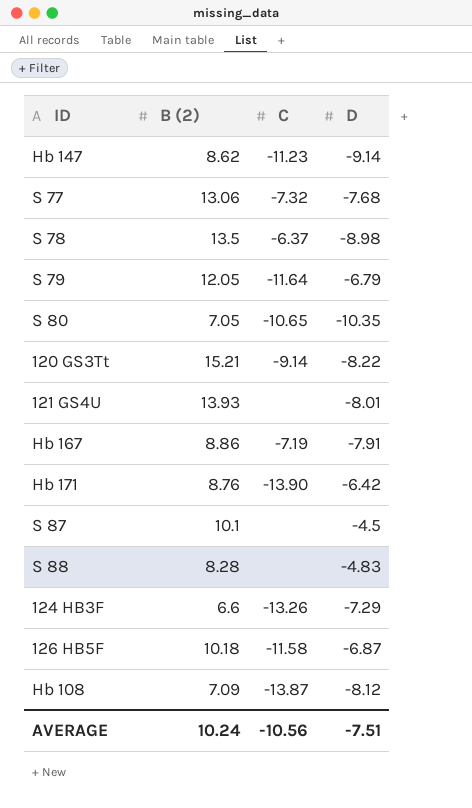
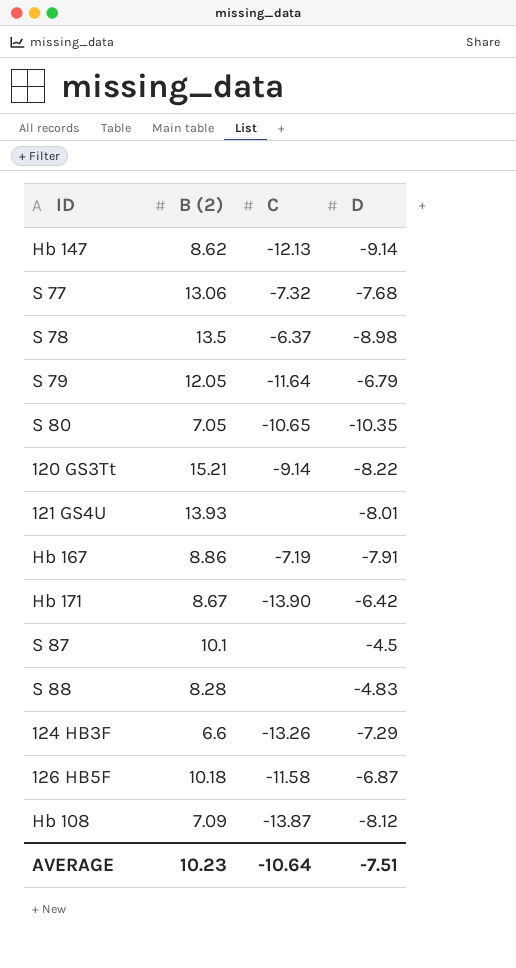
Hb 147 | C: -11.23 -> -12.13
Hb 171 | B (2): 8.76 -> 8.67
AVERAGE | B (2): 10.24 -> 10.23
AVERAGE | C: -10.56 -> -10.64

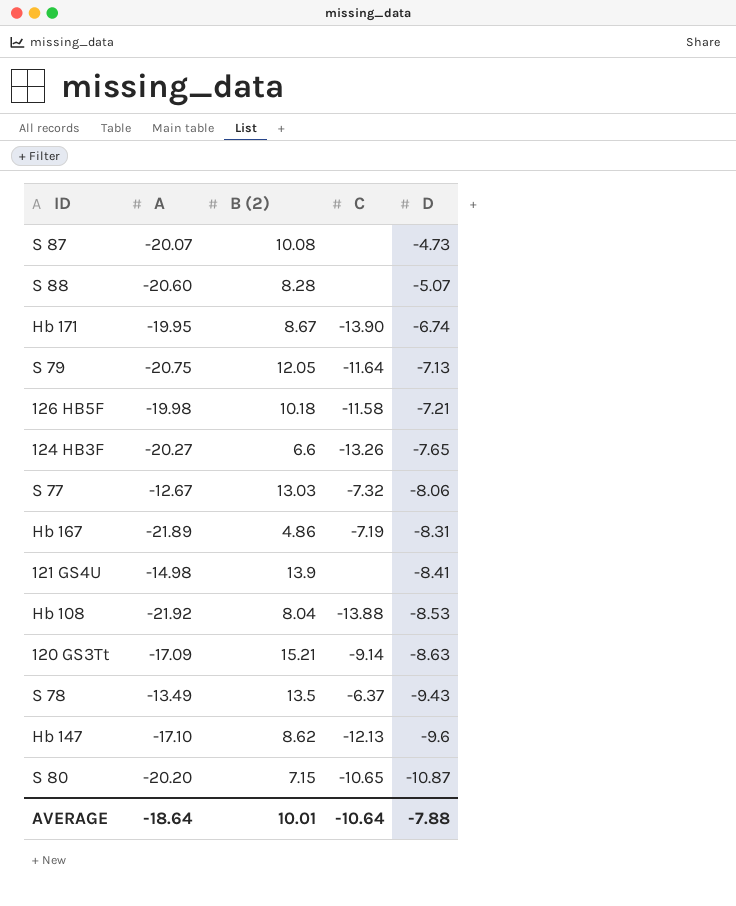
row order: none -> D descending
column A | position: none -> 2
S 87 | B (2): 10.1 -> 10.08
S 87 | D: -4.5 -> -4.73
S 88 | D: -4.83 -> -5.07
Hb 171 | D: -6.42 -> -6.74
S 79 | D: -6.79 -> -7.13
126 HB5F | D: -6.87 -> -7.21
124 HB3F | D: -7.29 -> -7.65
S 77 | B (2): 13.06 -> 13.03
S 77 | D: -7.68 -> -8.06
Hb 167 | B (2): 8.86 -> 4.86
Hb 167 | D: -7.91 -> -8.31
121 GS4U | B (2): 13.93 -> 13.9
121 GS4U | D: -8.01 -> -8.41
Hb 108 | B (2): 7.09 -> 8.04
Hb 108 | C: -13.87 -> -13.88
Hb 108 | D: -8.12 -> -8.53
120 GS3Tt | D: -8.22 -> -8.63
S 78 | D: -8.98 -> -9.43
Hb 147 | D: -9.14 -> -9.6
S 80 | B (2): 7.05 -> 7.15
S 80 | D: -10.35 -> -10.87
AVERAGE | B (2): 10.23 -> 10.01
AVERAGE | D: -7.51 -> -7.88

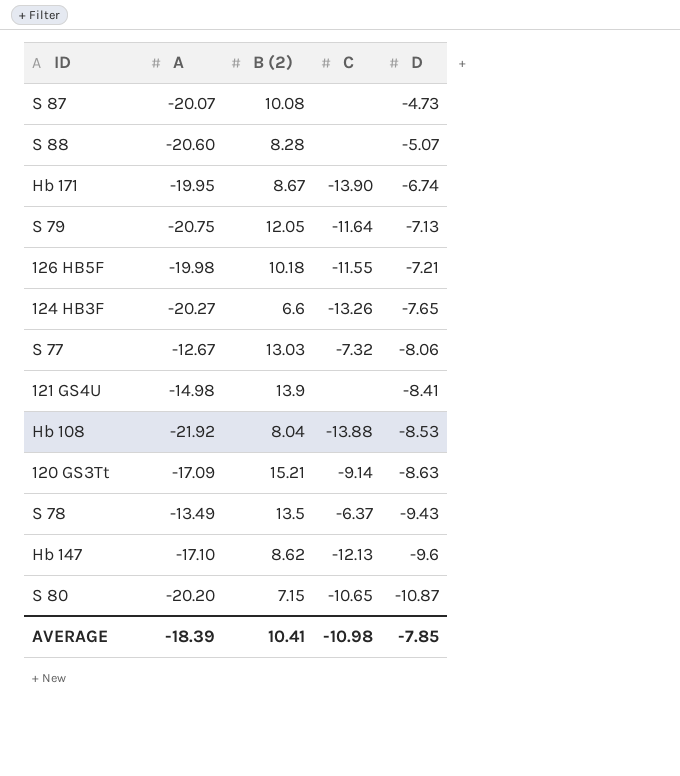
row Hb 167: -21.89 | 4.86 | -7.19 | -8.31 -> none
126 HB5F | C: -11.58 -> -11.55
AVERAGE | A: -18.64 -> -18.39
AVERAGE | B (2): 10.01 -> 10.41
AVERAGE | C: -10.64 -> -10.98
AVERAGE | D: -7.88 -> -7.85

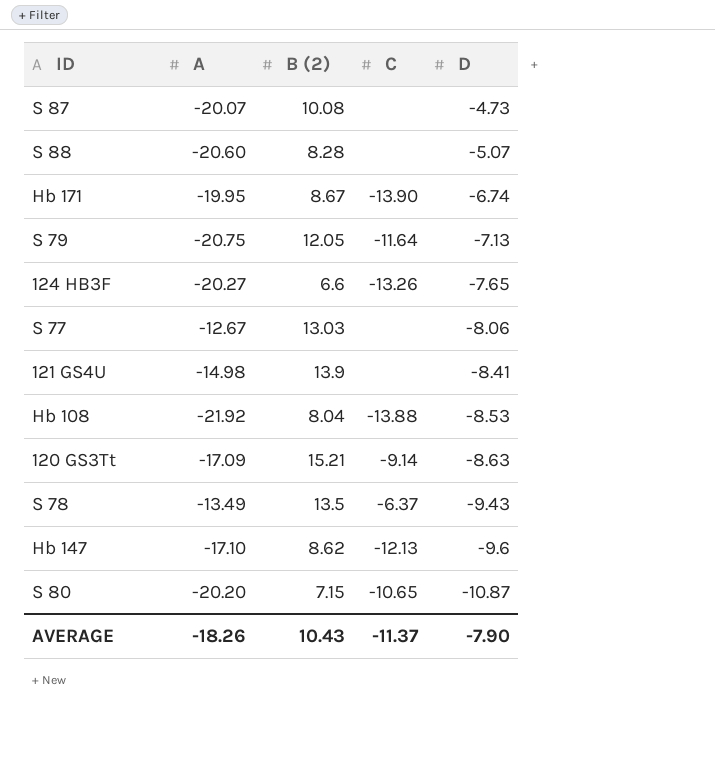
row 126 HB5F: -19.98 | 10.18 | -11.55 | -7.21 -> none
S 77 | C: -7.32 -> none
AVERAGE | A: -18.39 -> -18.26
AVERAGE | B (2): 10.41 -> 10.43
AVERAGE | C: -10.98 -> -11.37
AVERAGE | D: -7.85 -> -7.90

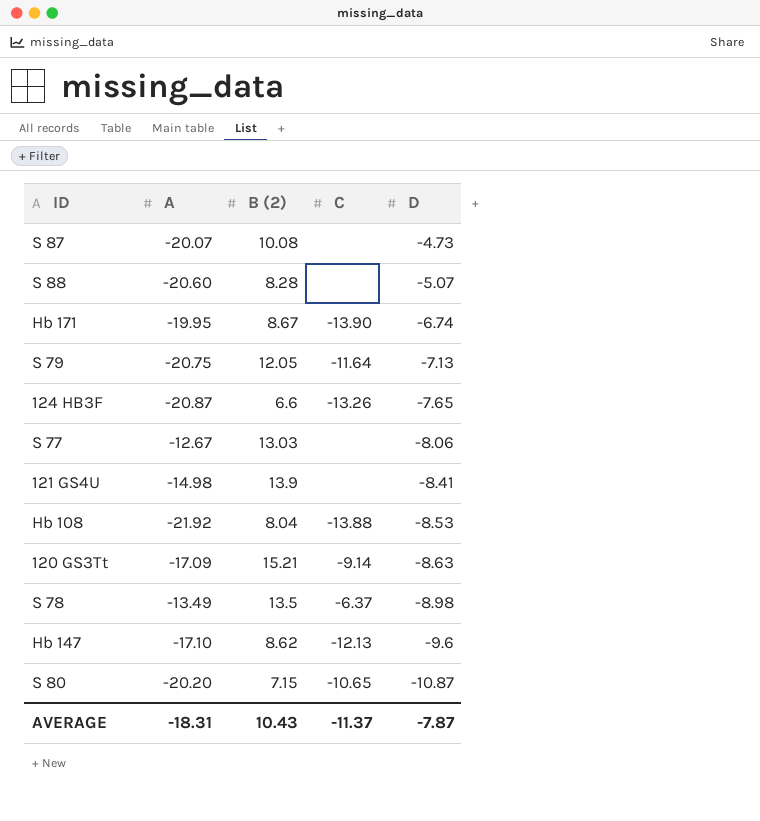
124 HB3F | A: -20.27 -> -20.87
S 78 | D: -9.43 -> -8.98
AVERAGE | A: -18.26 -> -18.31
AVERAGE | D: -7.90 -> -7.87

